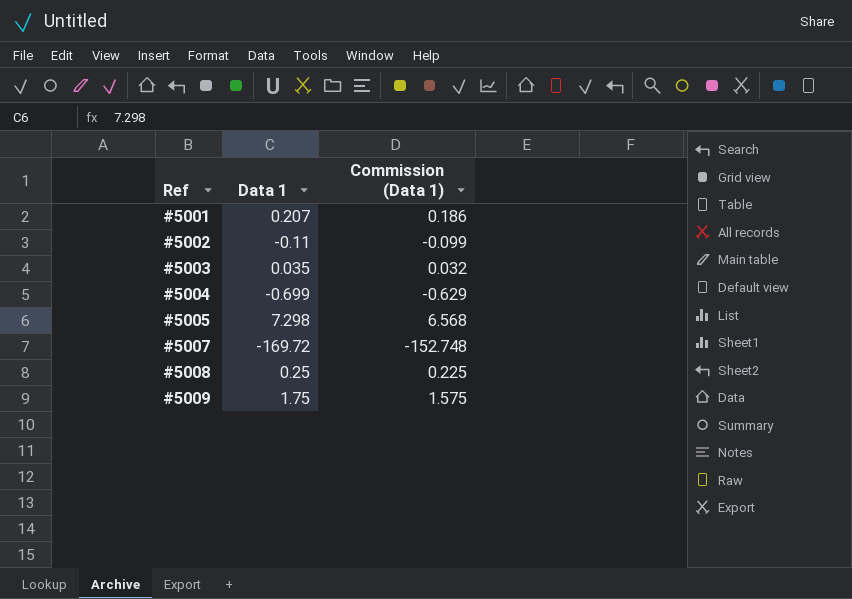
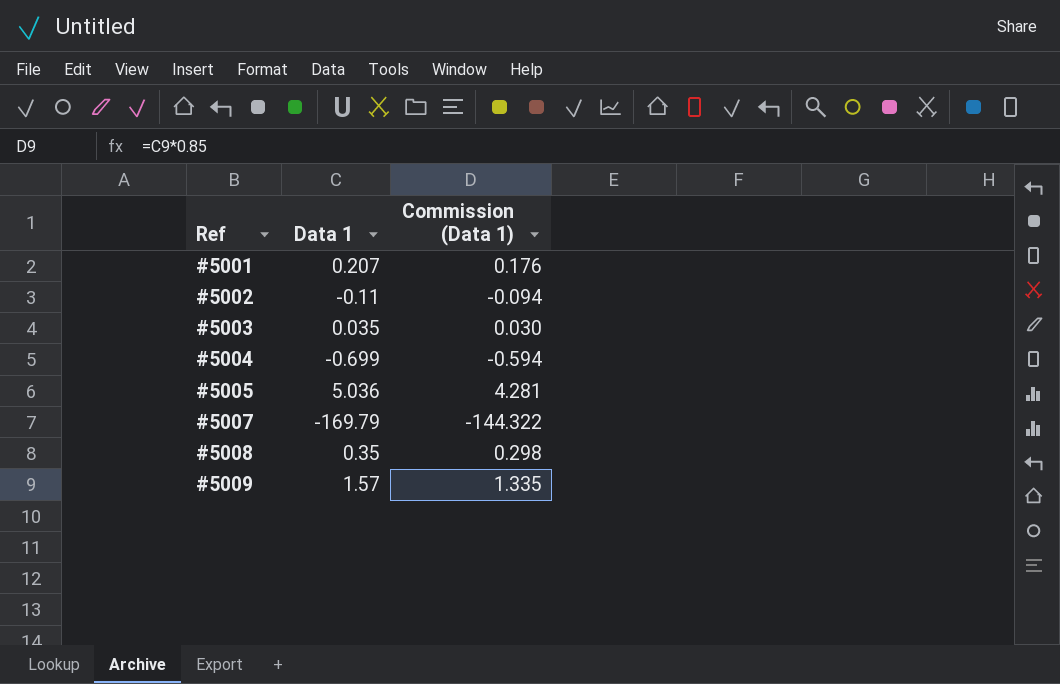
column Commission (Data 1) | formula: [Data 1] * 0.9 -> [Data 1] * 0.85
#5005 | Data 1: 7.298 -> 5.036
#5007 | Data 1: -169.72 -> -169.79
#5008 | Data 1: 0.25 -> 0.35
#5009 | Data 1: 1.75 -> 1.57

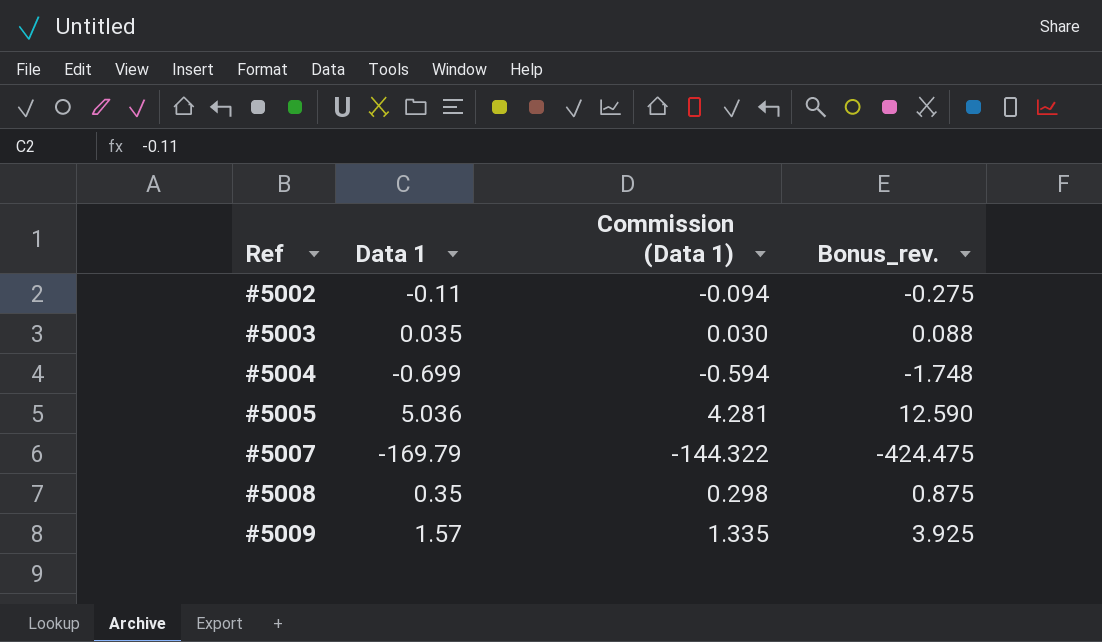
column Bonus_rev. | formula: none -> [Data 1] * 2.5
row #5001: 0.207 | 0.176 -> none

